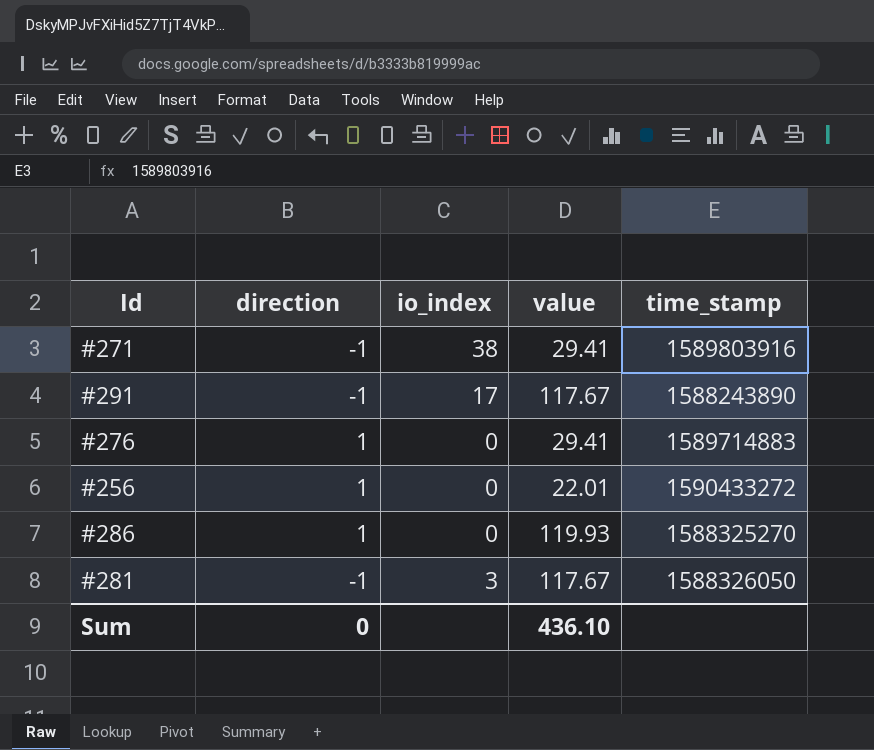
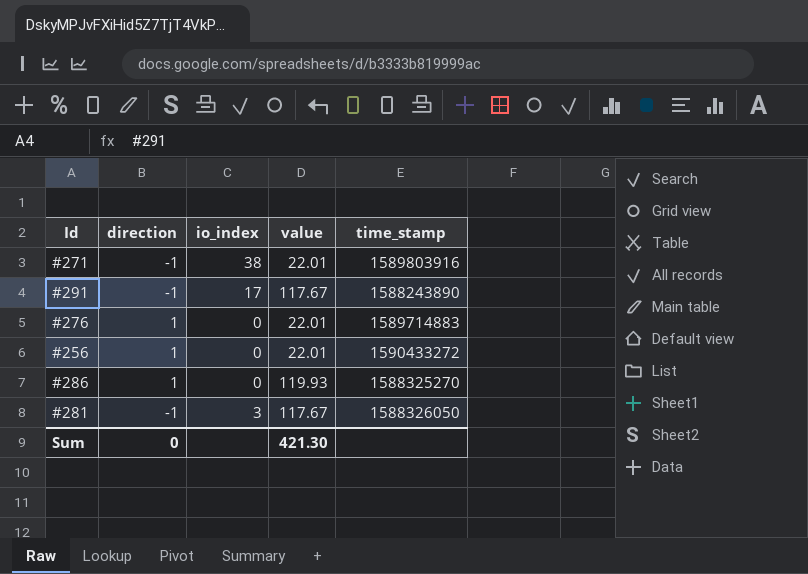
#271 | value: 29.41 -> 22.01
#276 | value: 29.41 -> 22.01
Sum | value: 436.10 -> 421.30

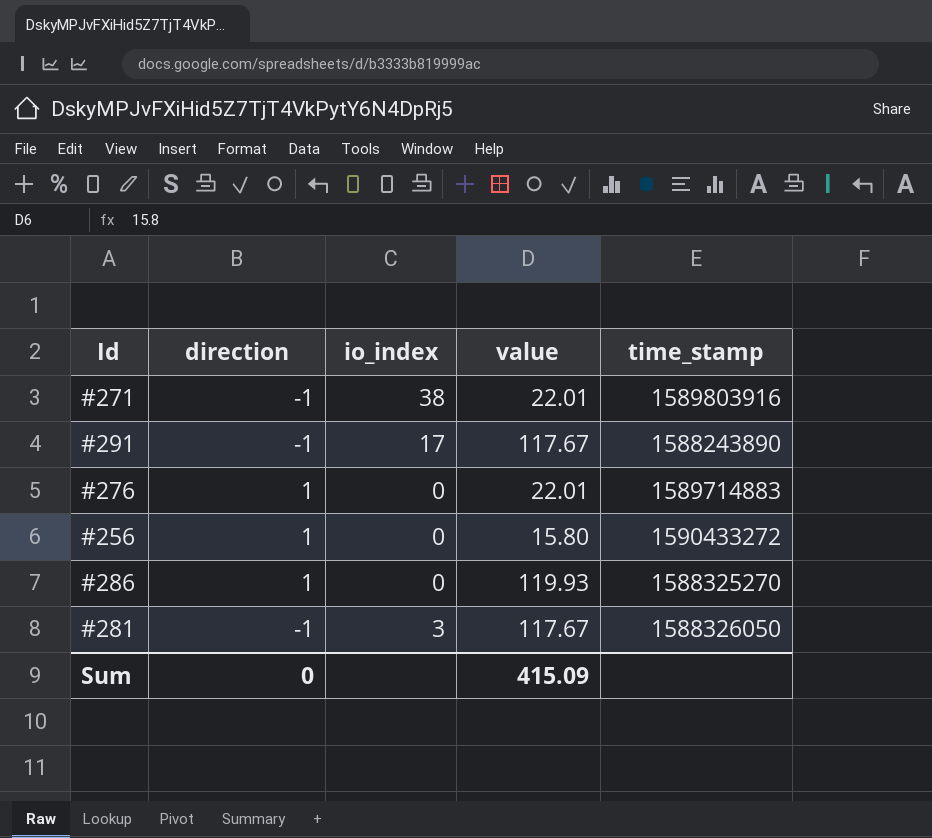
#256 | value: 22.01 -> 15.80
Sum | value: 421.30 -> 415.09

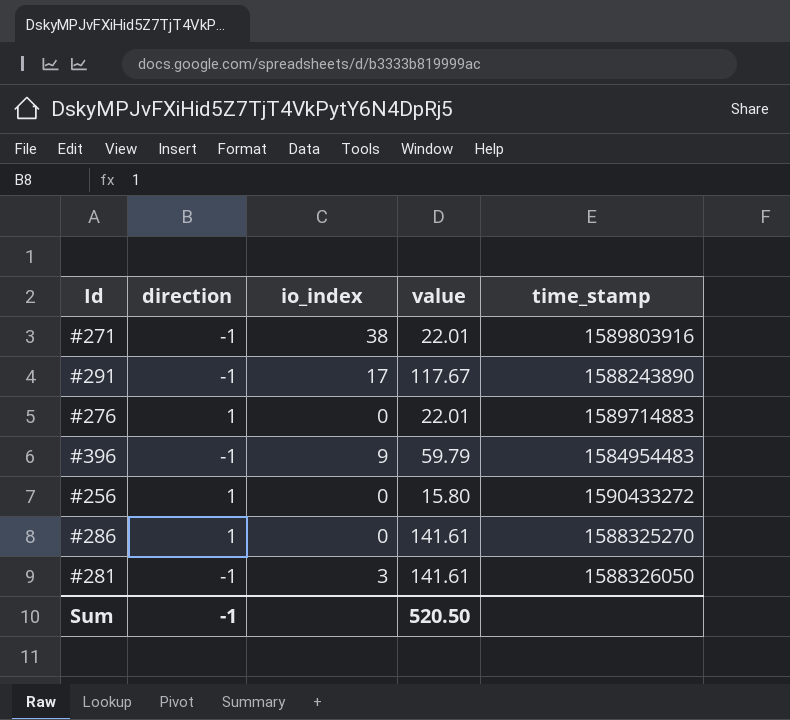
row #396: none -> -1 | 9 | 59.79 | 1584954483
#286 | value: 119.93 -> 141.61
#281 | value: 117.67 -> 141.61
Sum | direction: 0 -> -1
Sum | value: 415.09 -> 520.50

